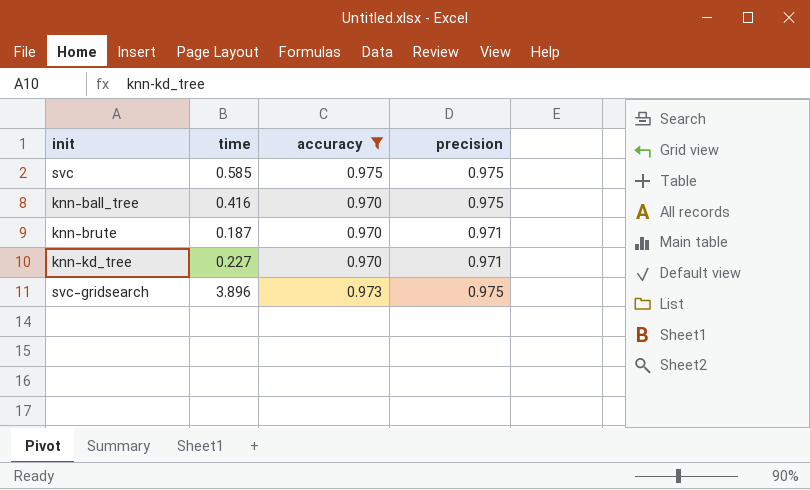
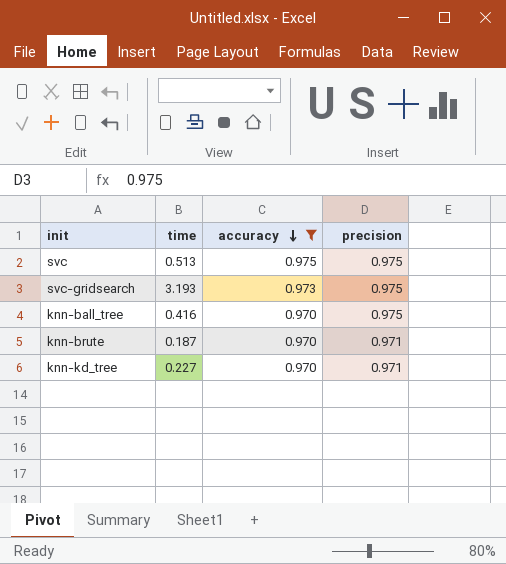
row order: none -> accuracy descending
svc | time: 0.585 -> 0.513
svc-gridsearch | time: 3.896 -> 3.193

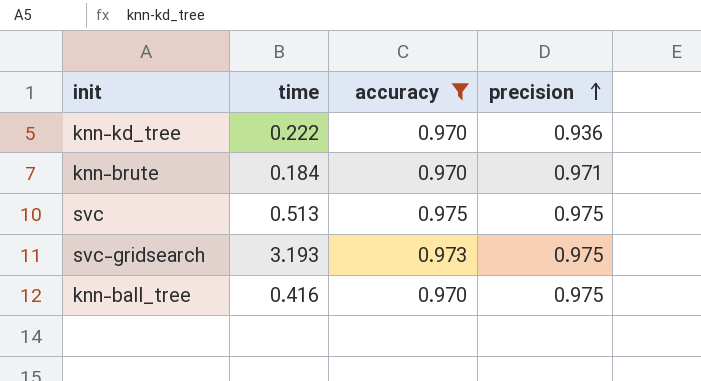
row order: accuracy descending -> precision ascending
knn-kd_tree | time: 0.227 -> 0.222
knn-kd_tree | precision: 0.971 -> 0.936
knn-brute | time: 0.187 -> 0.184

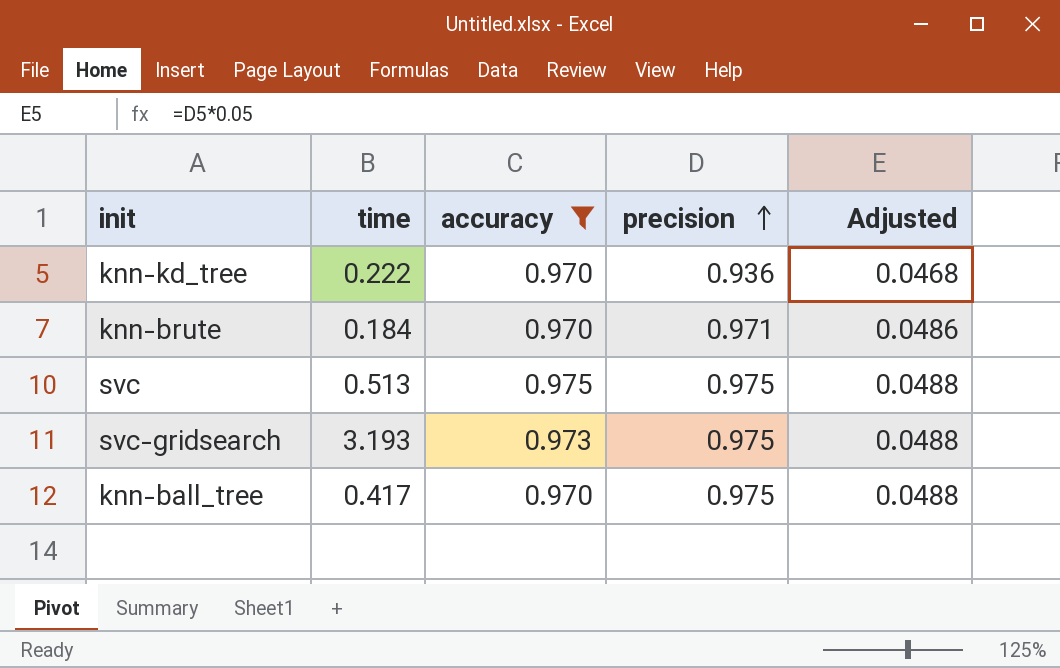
column Adjusted | formula: none -> [precision] * 0.05
knn-ball_tree | time: 0.416 -> 0.417

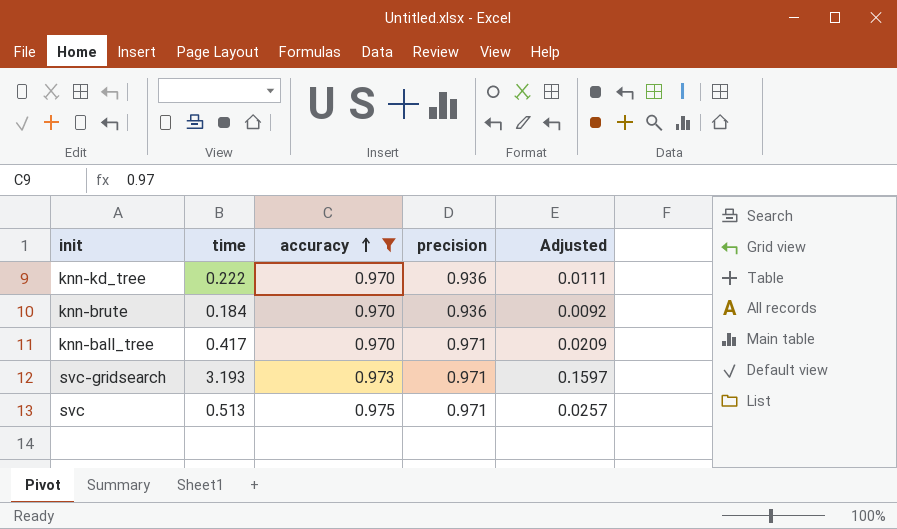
row order: precision ascending -> accuracy ascending
column Adjusted | formula: [precision] * 0.05 -> [time] * 0.05
knn-brute | precision: 0.971 -> 0.936
knn-ball_tree | precision: 0.975 -> 0.971
svc-gridsearch | precision: 0.975 -> 0.971
svc | precision: 0.975 -> 0.971

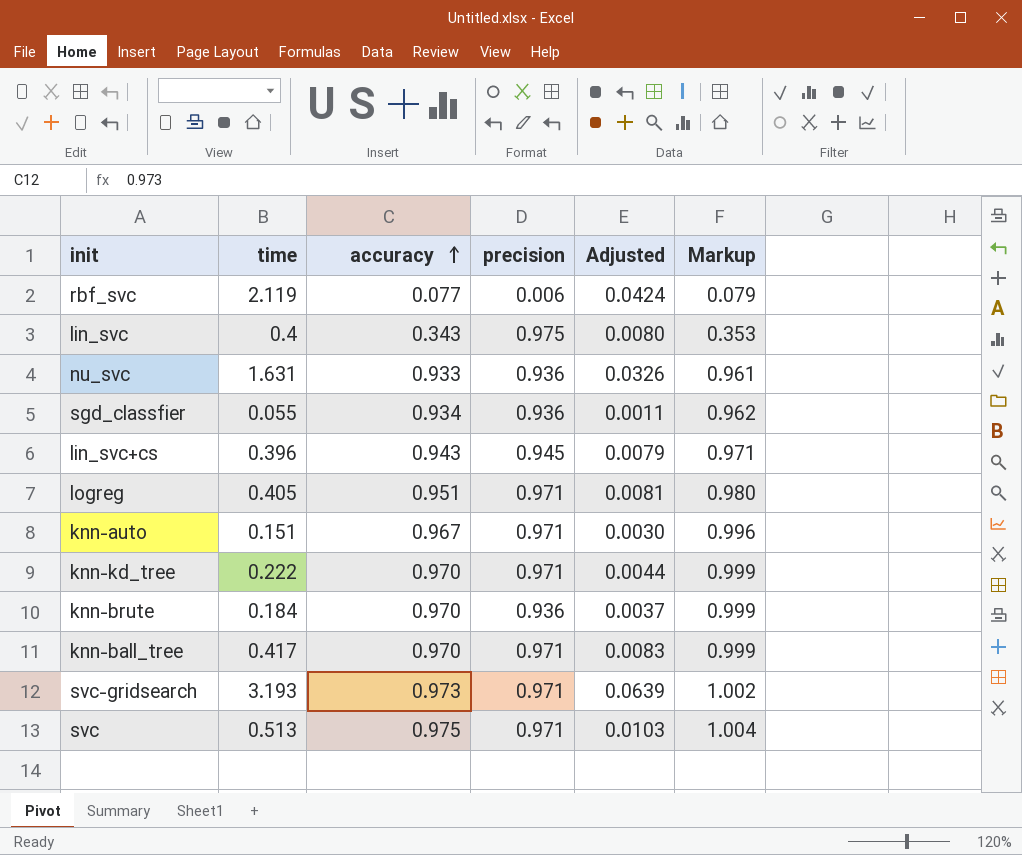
filter: accuracy >= 0.970 -> none
column Adjusted | formula: [time] * 0.05 -> [time] * 0.02
column Markup | formula: none -> [accuracy] * 1.03
knn-kd_tree | precision: 0.936 -> 0.971

